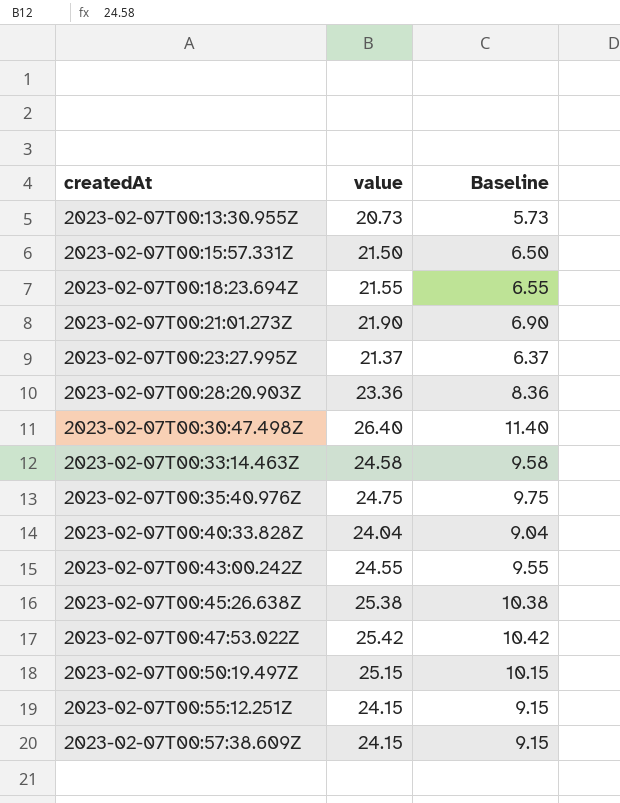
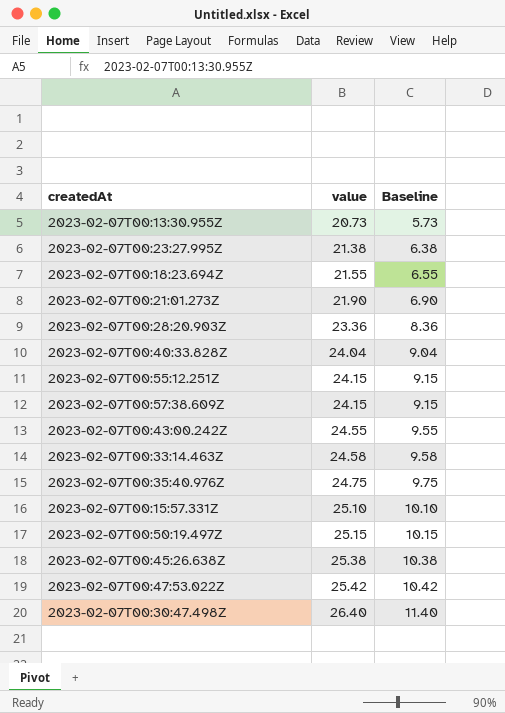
row order: createdAt ascending -> value ascending
2023-02-07T00:23:27.995Z | value: 21.37 -> 21.38
2023-02-07T00:23:27.995Z | Baseline: 6.37 -> 6.38
2023-02-07T00:15:57.331Z | value: 21.50 -> 25.10
2023-02-07T00:15:57.331Z | Baseline: 6.50 -> 10.10

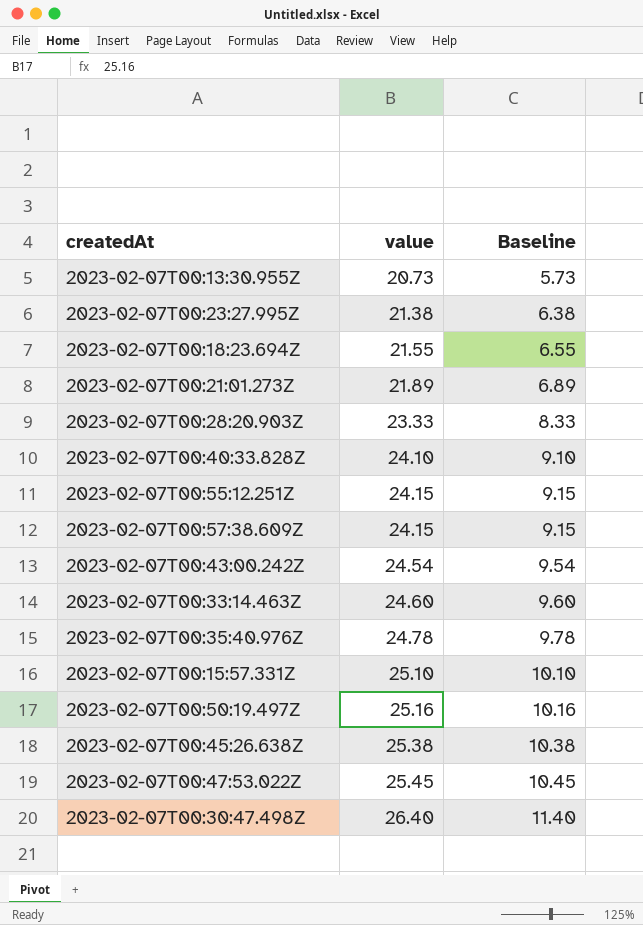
2023-02-07T00:21:01.273Z | value: 21.90 -> 21.89
2023-02-07T00:21:01.273Z | Baseline: 6.90 -> 6.89
2023-02-07T00:28:20.903Z | value: 23.36 -> 23.33
2023-02-07T00:28:20.903Z | Baseline: 8.36 -> 8.33
2023-02-07T00:40:33.828Z | value: 24.04 -> 24.10
2023-02-07T00:40:33.828Z | Baseline: 9.04 -> 9.10
2023-02-07T00:43:00.242Z | value: 24.55 -> 24.54
2023-02-07T00:43:00.242Z | Baseline: 9.55 -> 9.54
2023-02-07T00:33:14.463Z | value: 24.58 -> 24.60
2023-02-07T00:33:14.463Z | Baseline: 9.58 -> 9.60
2023-02-07T00:35:40.976Z | value: 24.75 -> 24.78
2023-02-07T00:35:40.976Z | Baseline: 9.75 -> 9.78
2023-02-07T00:50:19.497Z | value: 25.15 -> 25.16
2023-02-07T00:50:19.497Z | Baseline: 10.15 -> 10.16
2023-02-07T00:47:53.022Z | value: 25.42 -> 25.45
2023-02-07T00:47:53.022Z | Baseline: 10.42 -> 10.45

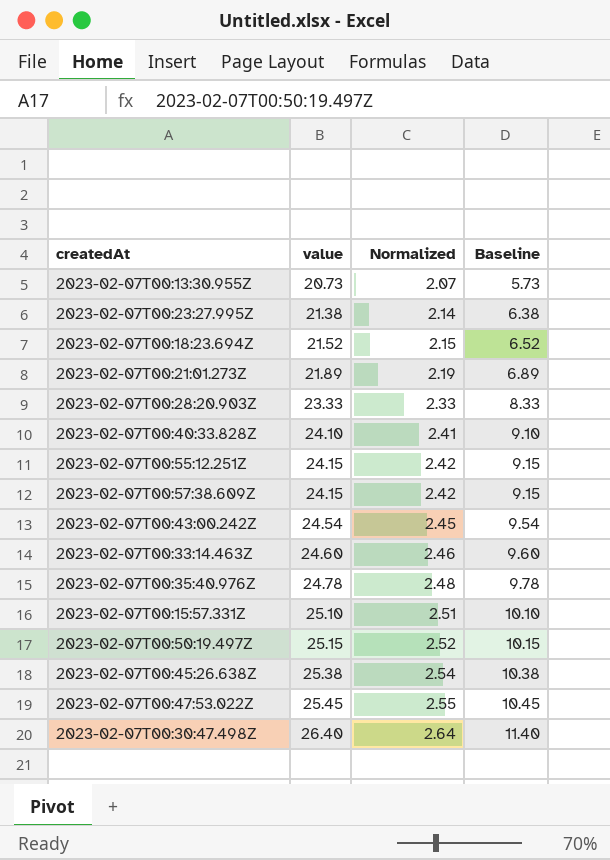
column Normalized | formula: none -> [value] * 0.1
2023-02-07T00:18:23.694Z | value: 21.55 -> 21.52
2023-02-07T00:18:23.694Z | Baseline: 6.55 -> 6.52
2023-02-07T00:50:19.497Z | value: 25.16 -> 25.15
2023-02-07T00:50:19.497Z | Baseline: 10.16 -> 10.15

